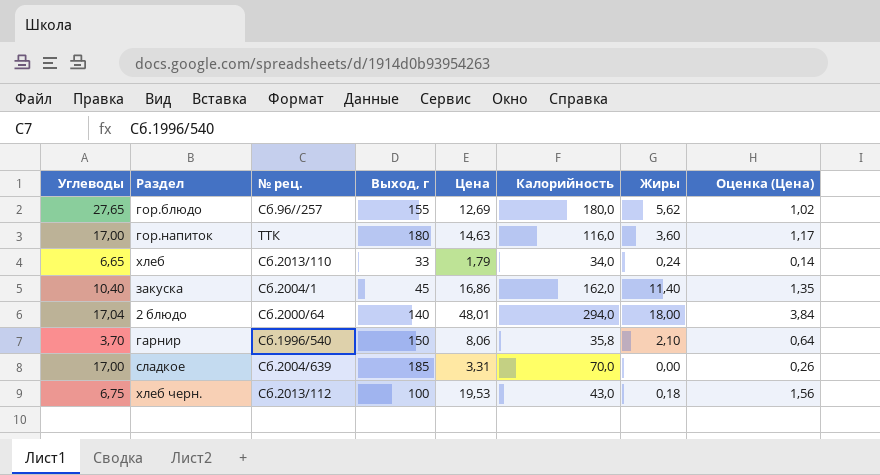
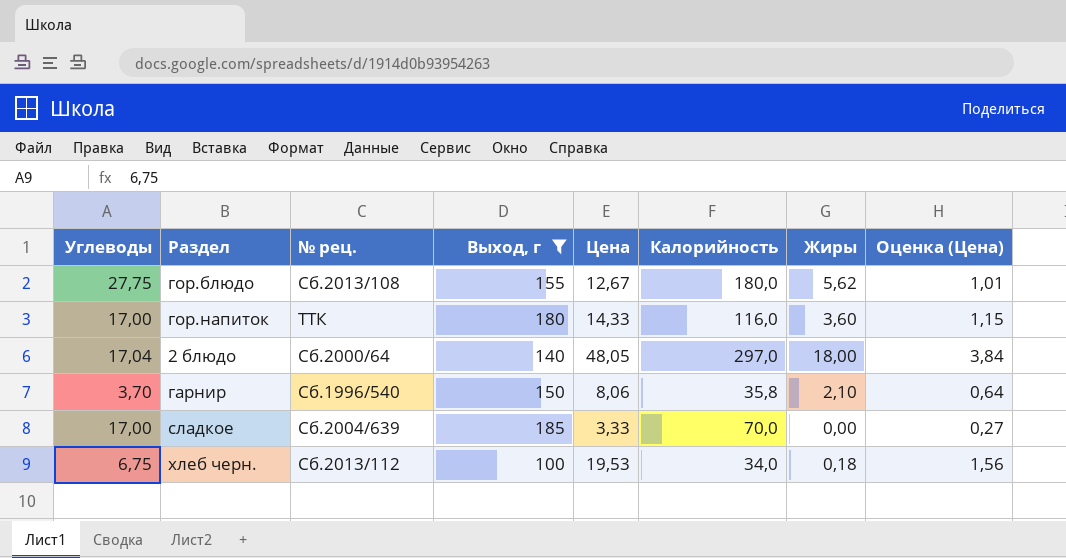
filter: none -> Выход, г >= 100
гор.блюдо | Углеводы: 27,65 -> 27,75
гор.блюдо | № рец.: Сб.96//257 -> Сб.2013/108
гор.блюдо | Цена: 12,69 -> 12,67
гор.блюдо | Оценка (Цена): 1,02 -> 1,01
гор.напиток | Цена: 14,63 -> 14,33
гор.напиток | Оценка (Цена): 1,17 -> 1,15
2 блюдо | Цена: 48,01 -> 48,05
2 блюдо | Калорийность: 294,0 -> 297,0
сладкое | Цена: 3,31 -> 3,33
сладкое | Оценка (Цена): 0,26 -> 0,27
хлеб черн. | Калорийность: 43,0 -> 34,0

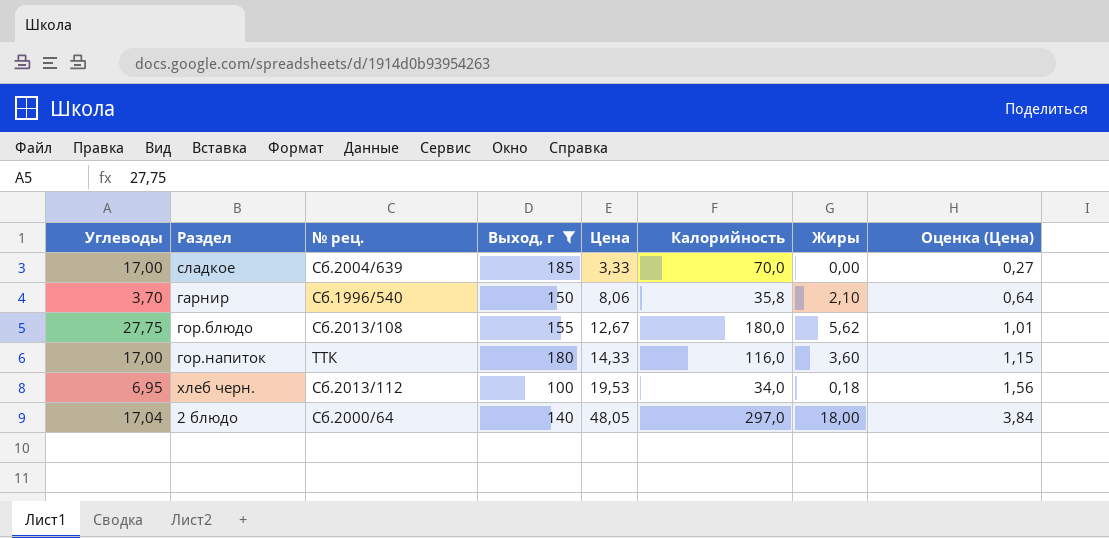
row order: none -> Цена ascending
хлеб черн. | Углеводы: 6,75 -> 6,95

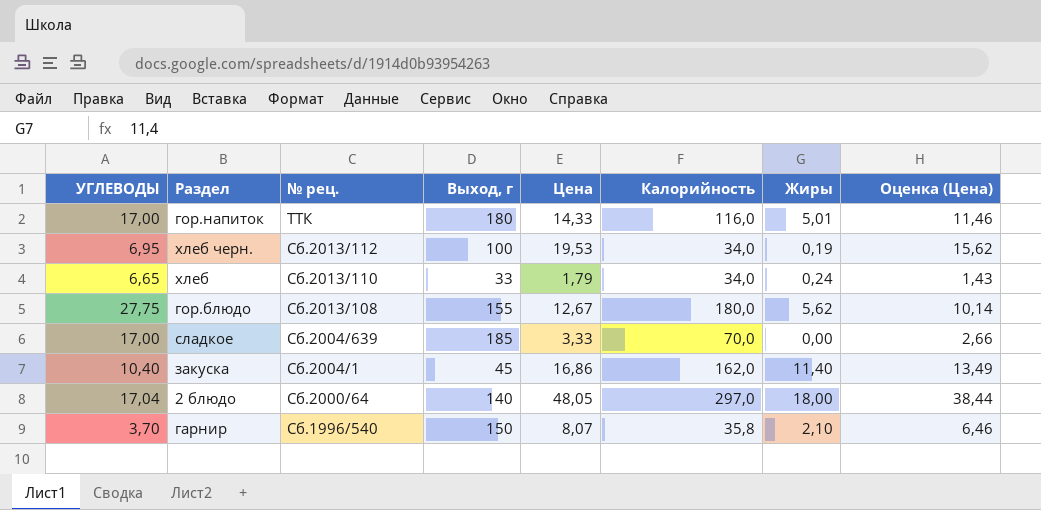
filter: Выход, г >= 100 -> none
row order: Цена ascending -> № рец. descending
column name: Углеводы -> УГЛЕВОДЫ
column Оценка (Цена) | formula: [Цена] * 0,08 -> [Цена] * 0,8
гор.напиток | Жиры: 3,60 -> 5,01
хлеб черн. | Жиры: 0,18 -> 0,19
гарнир | Цена: 8,06 -> 8,07

